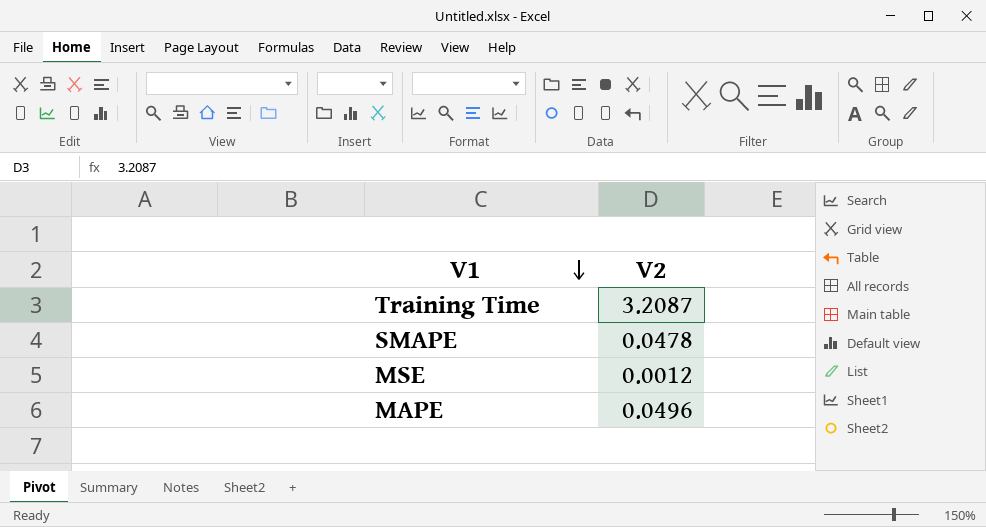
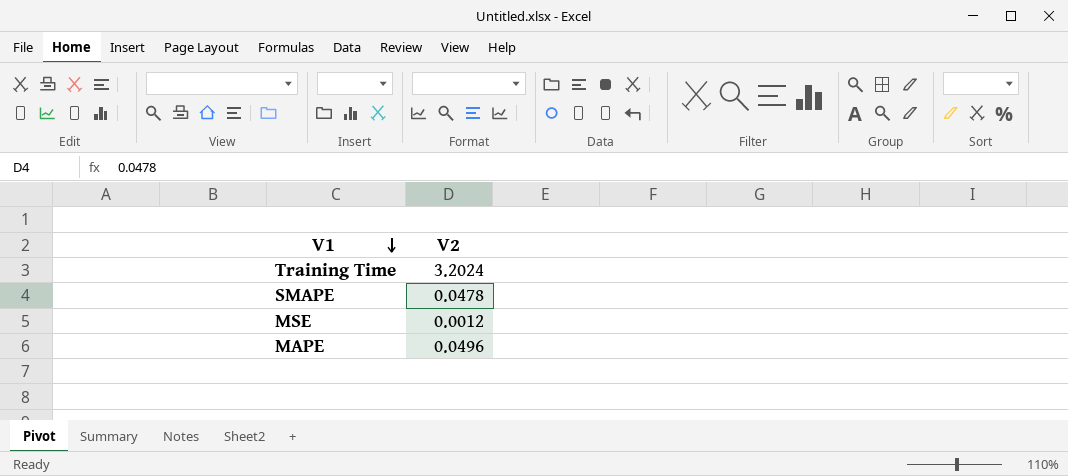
Training Time | V2: 3.2087 -> 3.2024

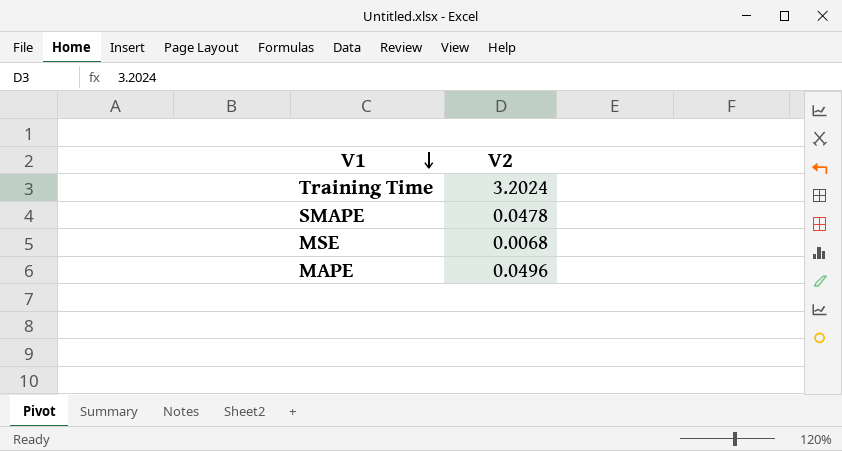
MSE | V2: 0.0012 -> 0.0068

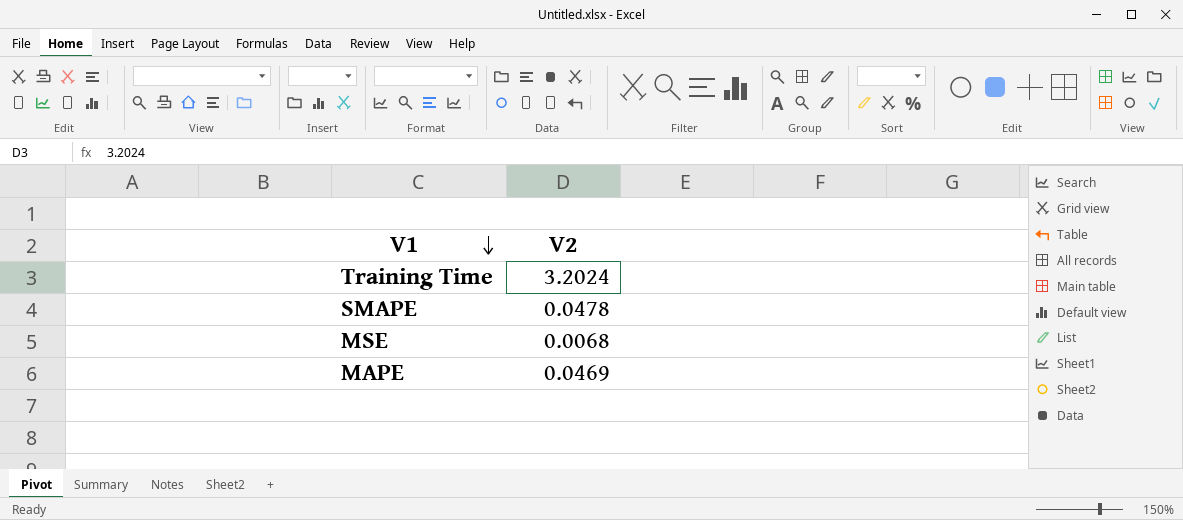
MAPE | V2: 0.0496 -> 0.0469

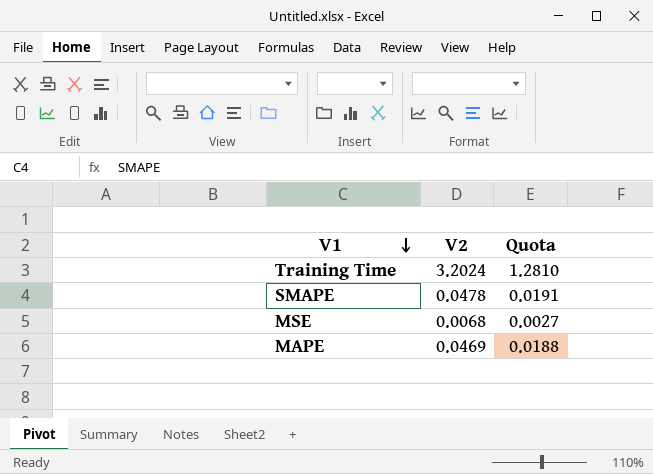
column Quota | formula: none -> [V2] * 0.4

